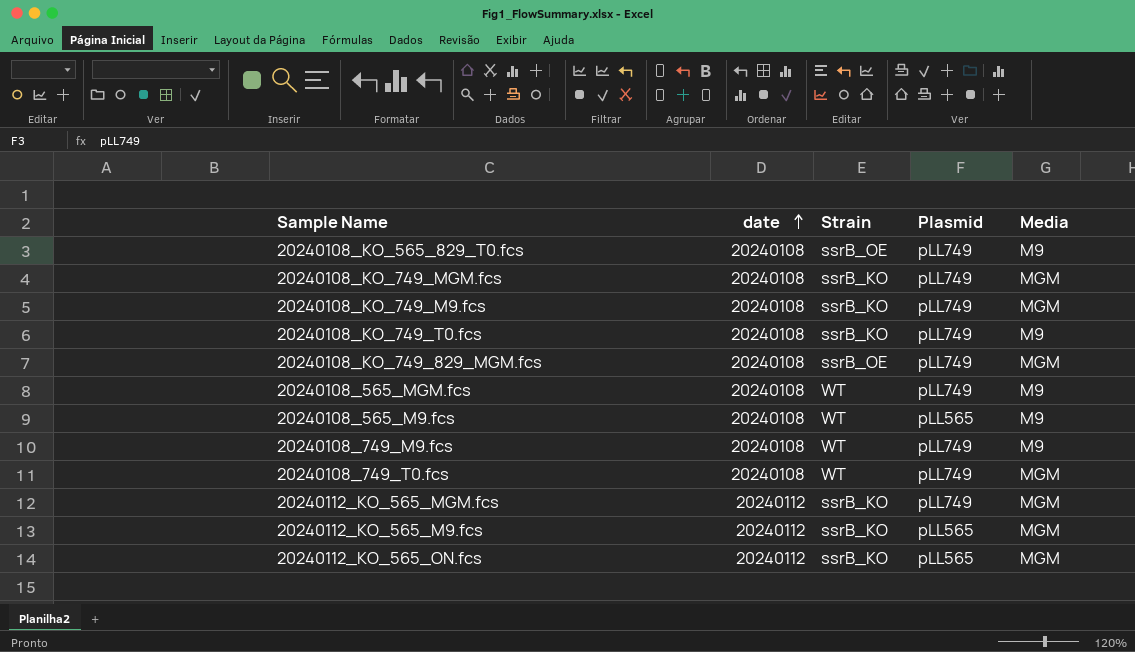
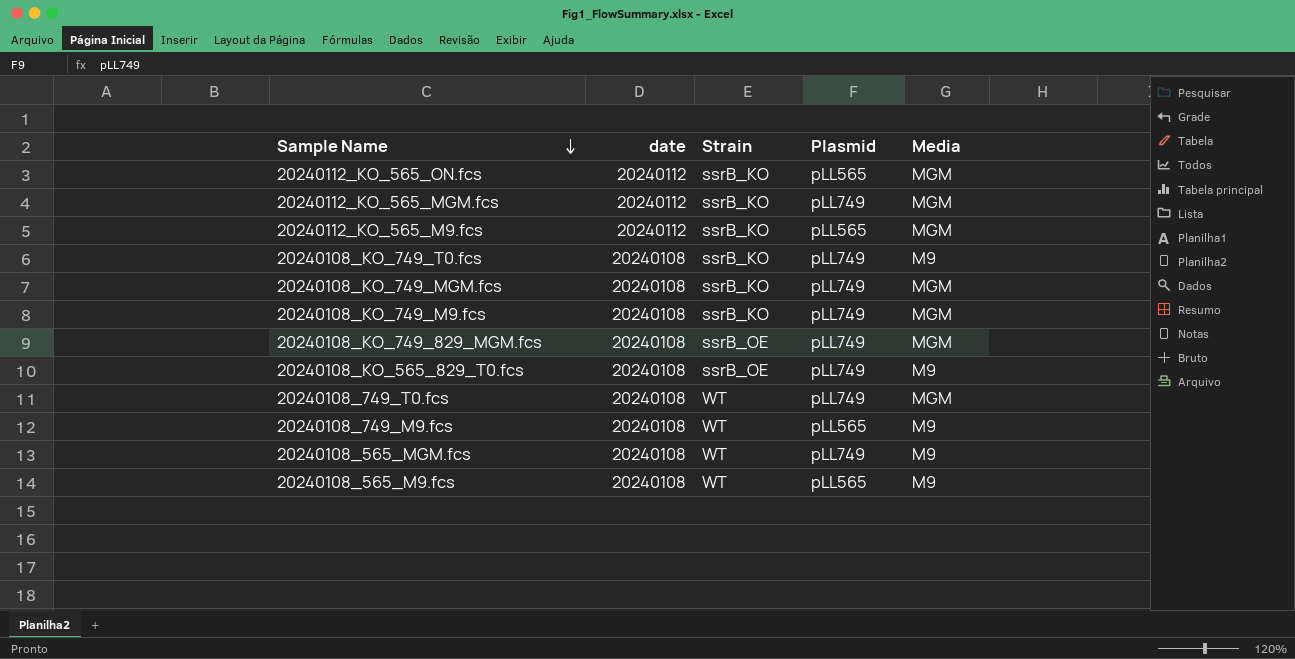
row order: date ascending -> Sample Name descending
20240108_749_M9.fcs | Plasmid: pLL749 -> pLL565

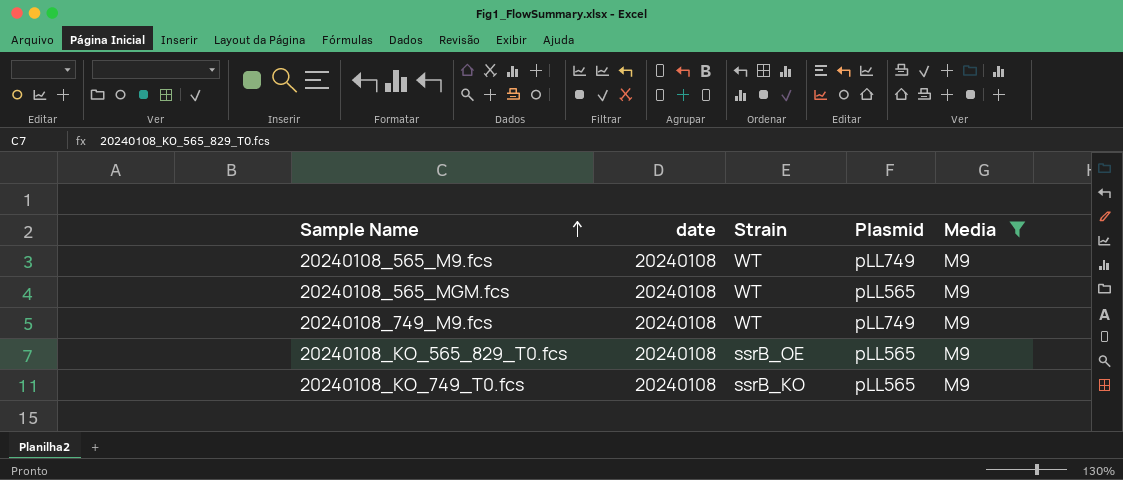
filter: none -> Media = M9
row order: Sample Name descending -> Sample Name ascending
20240108_565_M9.fcs | Plasmid: pLL565 -> pLL749
20240108_565_MGM.fcs | Plasmid: pLL749 -> pLL565
20240108_749_M9.fcs | Plasmid: pLL565 -> pLL749
20240108_KO_565_829_T0.fcs | Plasmid: pLL749 -> pLL565
20240108_KO_749_T0.fcs | Plasmid: pLL749 -> pLL565

